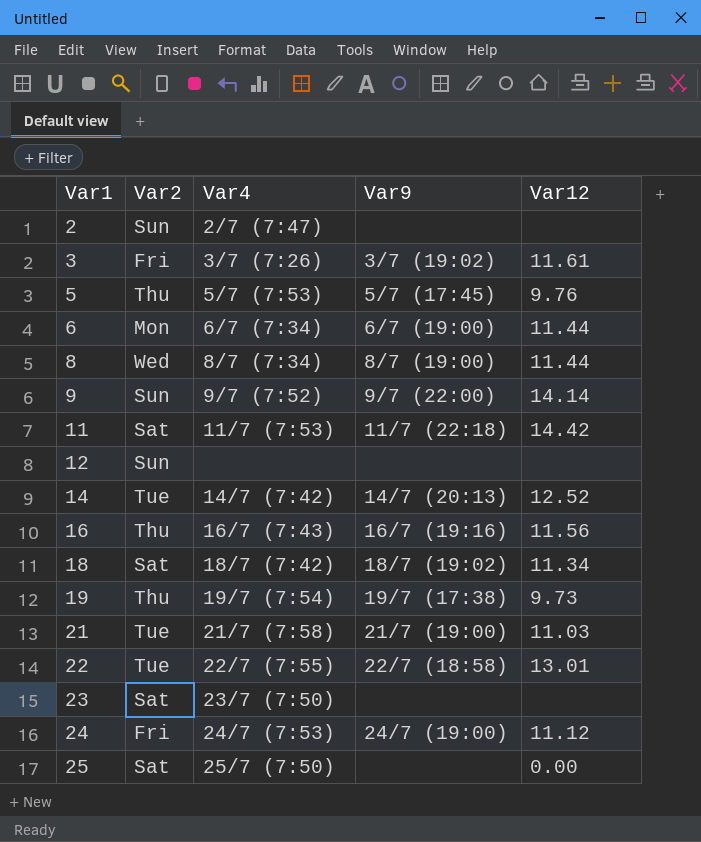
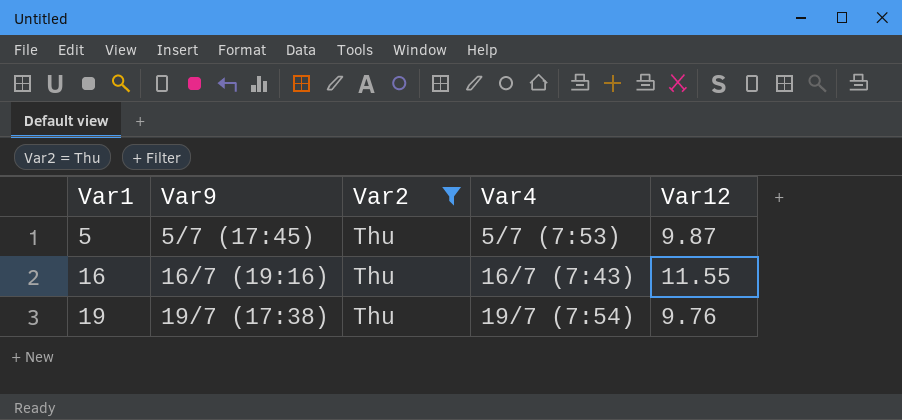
filter: none -> Var2 = Thu
column Var9 | position: 4 -> 2
5 | Var12: 9.76 -> 9.87
16 | Var12: 11.56 -> 11.55
19 | Var12: 9.73 -> 9.76

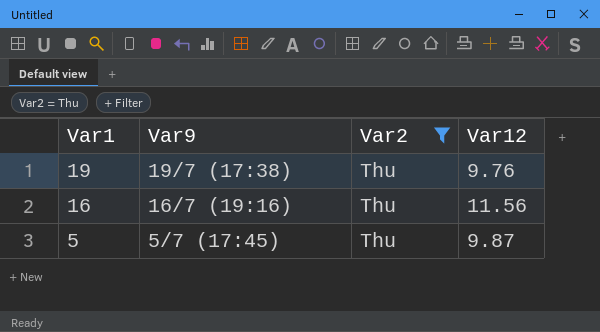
row order: Var1 ascending -> Var1 descending
column Var4 | position: 4 -> none
16 | Var12: 11.55 -> 11.56

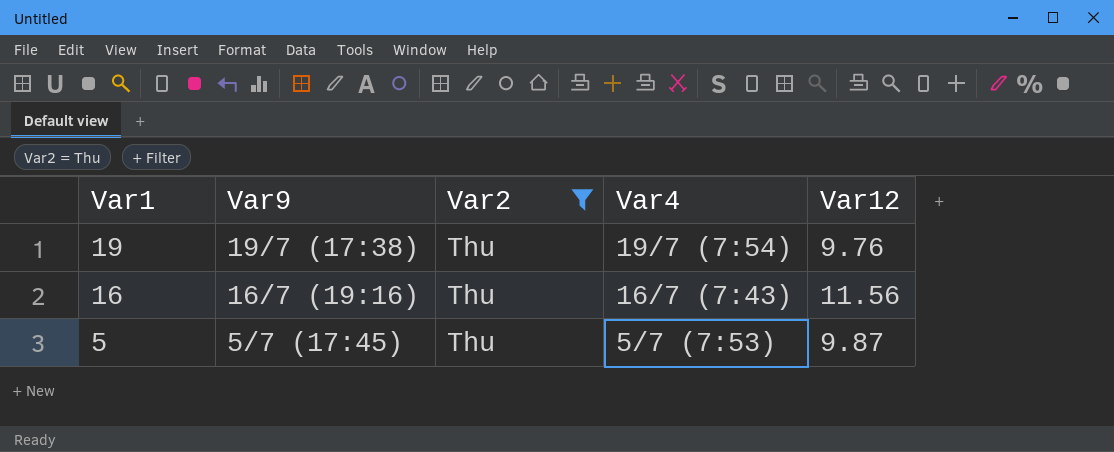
column Var4 | position: none -> 4

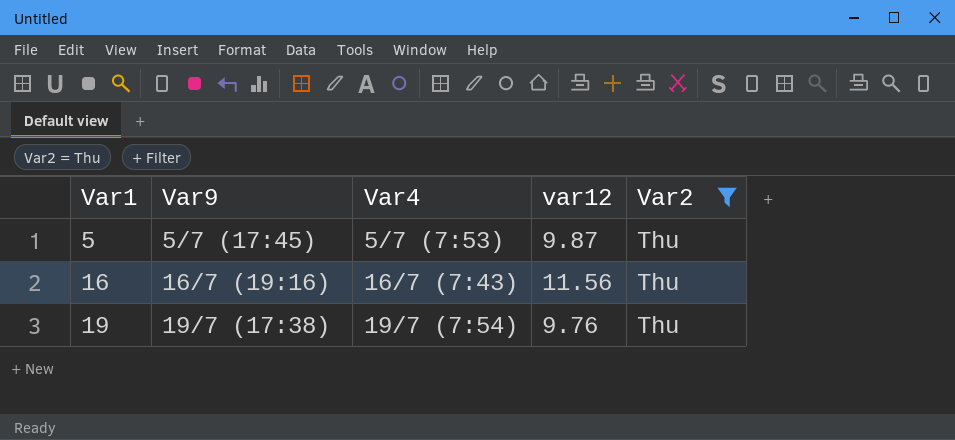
row order: Var1 descending -> Var1 ascending
column name: Var12 -> var12
column Var2 | position: 3 -> 5

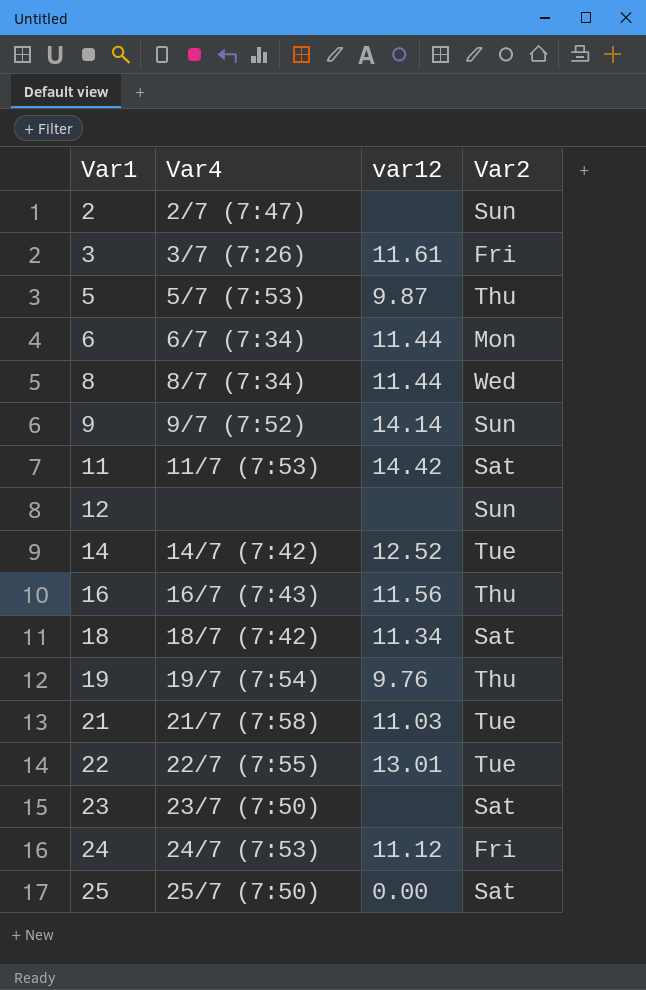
filter: Var2 = Thu -> none
column Var9 | position: 2 -> none

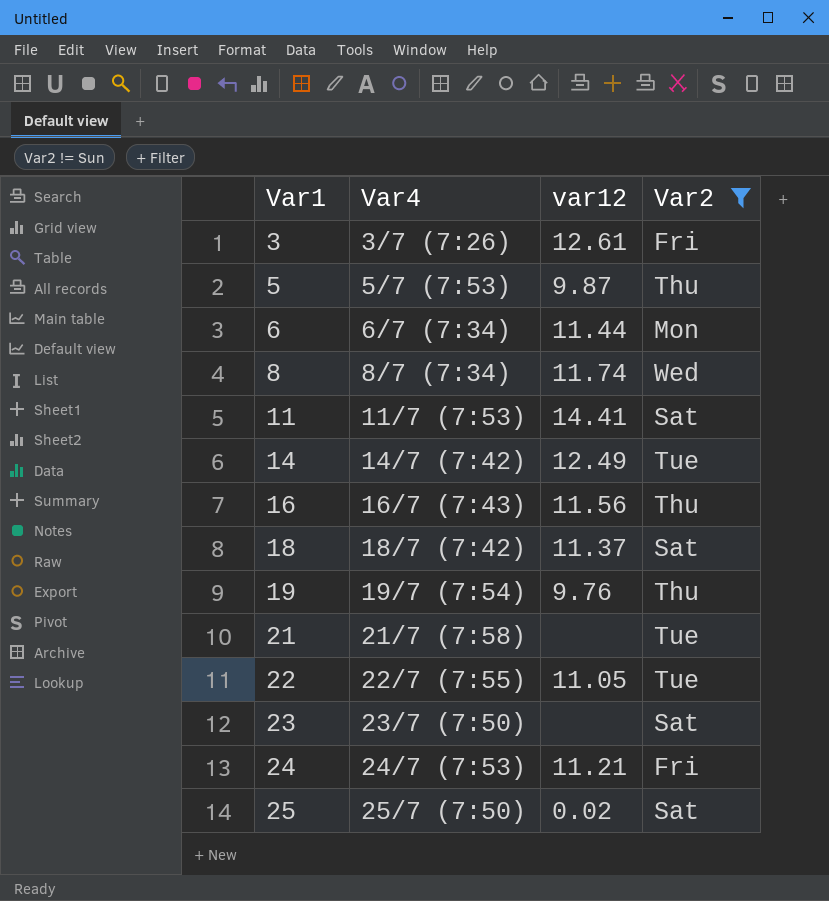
filter: none -> Var2 != Sun
3 | var12: 11.61 -> 12.61
8 | var12: 11.44 -> 11.74
11 | var12: 14.42 -> 14.41
14 | var12: 12.52 -> 12.49
18 | var12: 11.34 -> 11.37
21 | var12: 11.03 -> none
22 | var12: 13.01 -> 11.05
24 | var12: 11.12 -> 11.21
25 | var12: 0.00 -> 0.02

